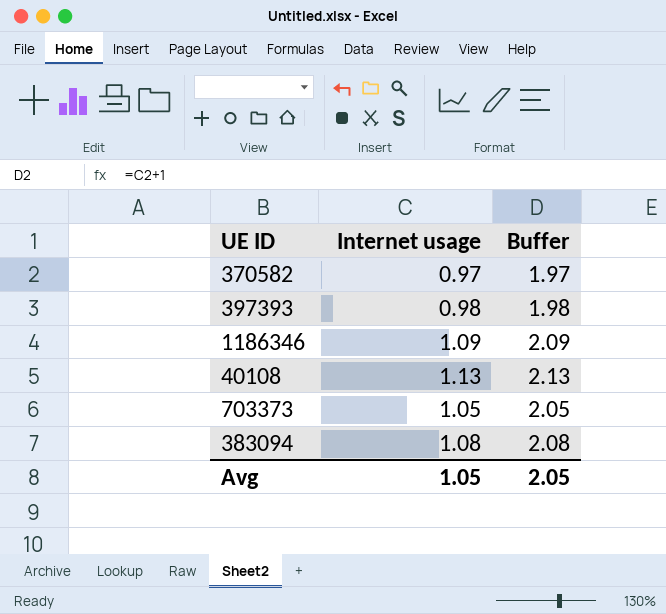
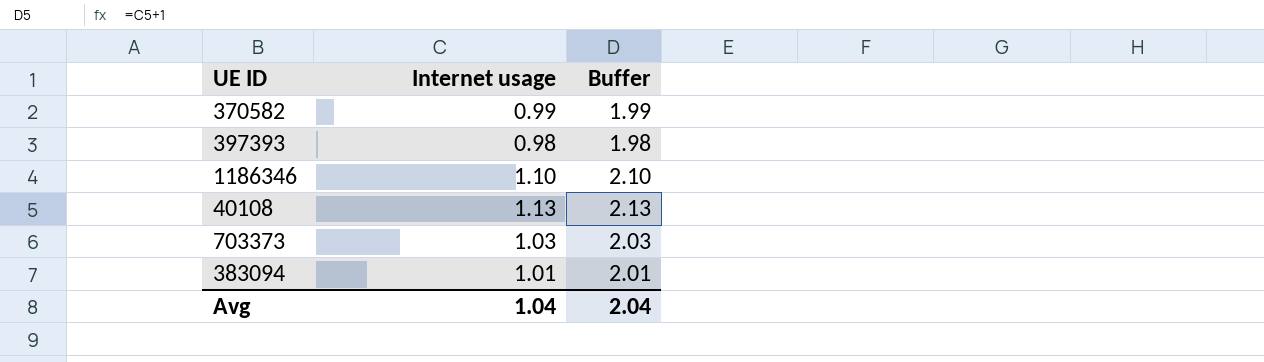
370582 | Internet usage: 0.97 -> 0.99
370582 | Buffer: 1.97 -> 1.99
1186346 | Internet usage: 1.09 -> 1.10
1186346 | Buffer: 2.09 -> 2.10
703373 | Internet usage: 1.05 -> 1.03
703373 | Buffer: 2.05 -> 2.03
383094 | Internet usage: 1.08 -> 1.01
383094 | Buffer: 2.08 -> 2.01
Avg | Internet usage: 1.05 -> 1.04
Avg | Buffer: 2.05 -> 2.04

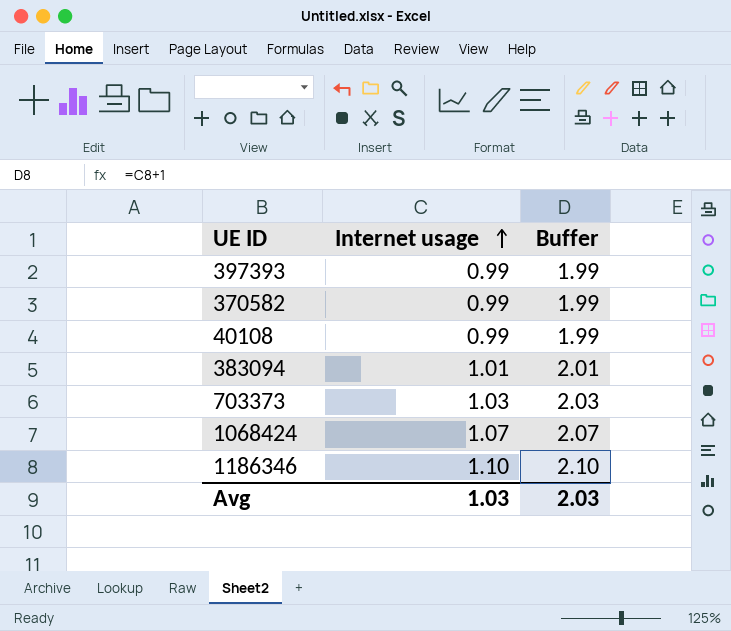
row order: none -> Internet usage ascending
397393 | Internet usage: 0.98 -> 0.99
397393 | Buffer: 1.98 -> 1.99
40108 | Internet usage: 1.13 -> 0.99
40108 | Buffer: 2.13 -> 1.99
row 1068424: none -> 1.07 | 2.07
Avg | Internet usage: 1.04 -> 1.03
Avg | Buffer: 2.04 -> 2.03

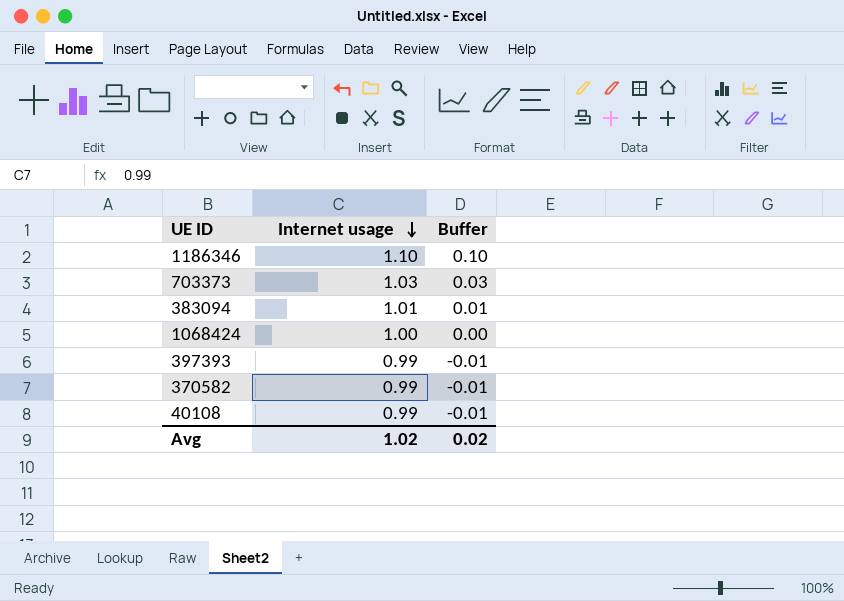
row order: Internet usage ascending -> Internet usage descending
column Buffer | formula: [Internet usage] + 1 -> [Internet usage] - 1
1068424 | Internet usage: 1.07 -> 1.00
Avg | Internet usage: 1.03 -> 1.02
Avg | Buffer: 2.03 -> 0.02

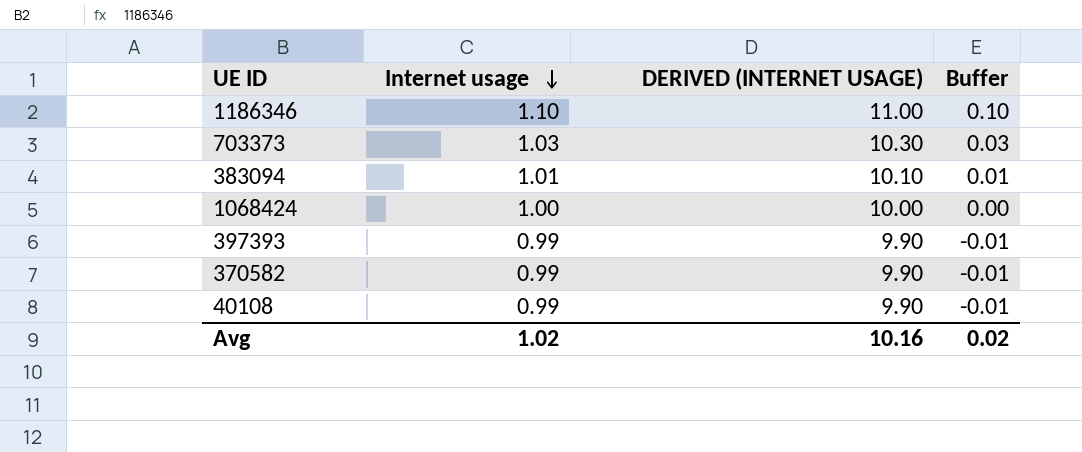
column DERIVED (INTERNET USAGE) | formula: none -> [Internet usage] * 10

